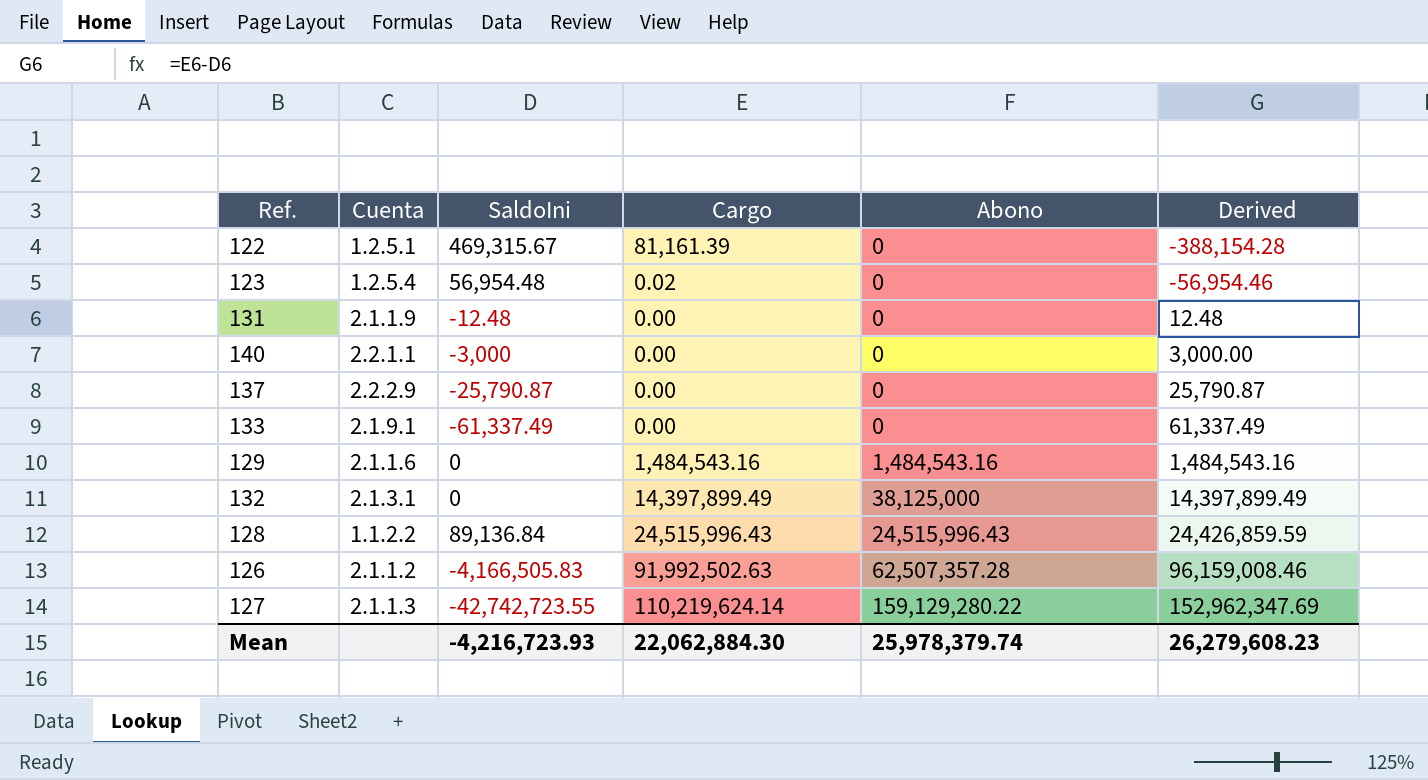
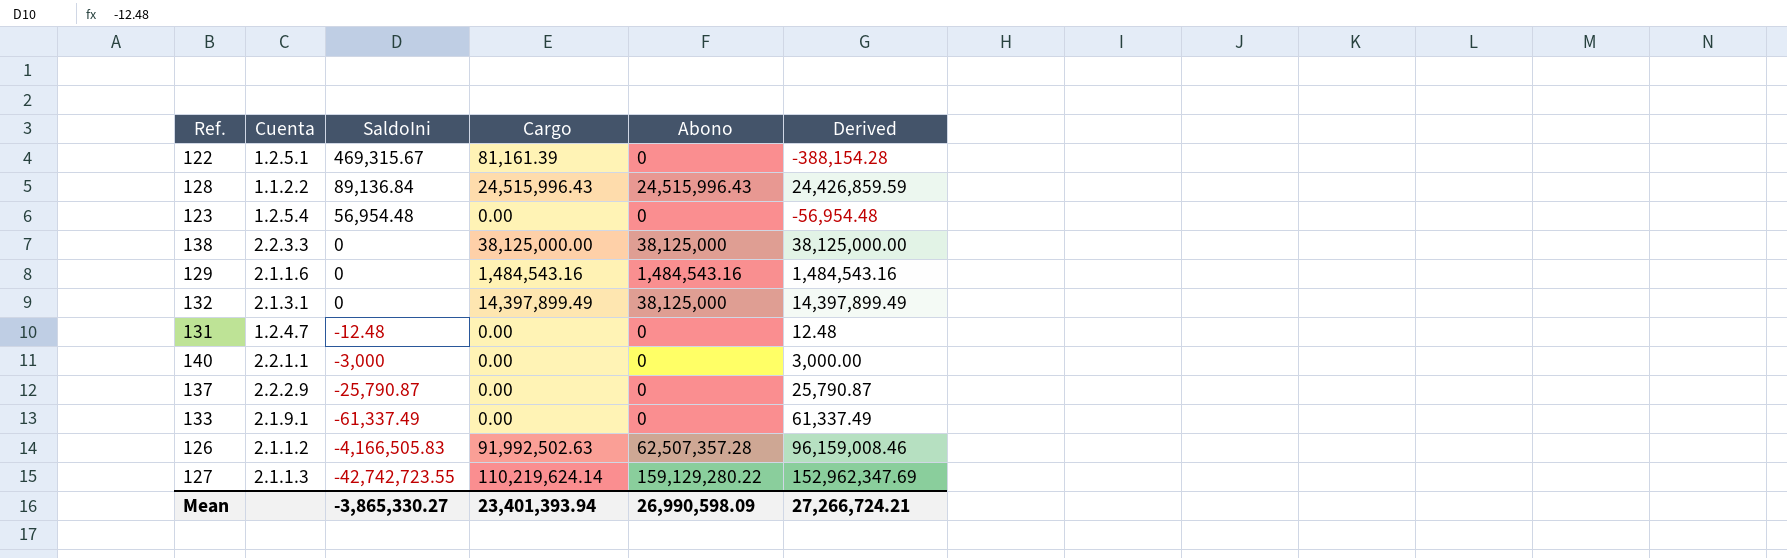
row order: Derived ascending -> SaldoIni descending
123 | Cargo: 0.02 -> 0.00
123 | Derived: -56,954.46 -> -56,954.48
row 138: none -> 2.2.3.3 | 0 | 38,125,000.00 | 38,125,000 | 38,125,000.00
131 | Cuenta: 2.1.1.9 -> 1.2.4.7
Mean | SaldoIni: -4,216,723.93 -> -3,865,330.27
Mean | Cargo: 22,062,884.30 -> 23,401,393.94
Mean | Abono: 25,978,379.74 -> 26,990,598.09
Mean | Derived: 26,279,608.23 -> 27,266,724.21

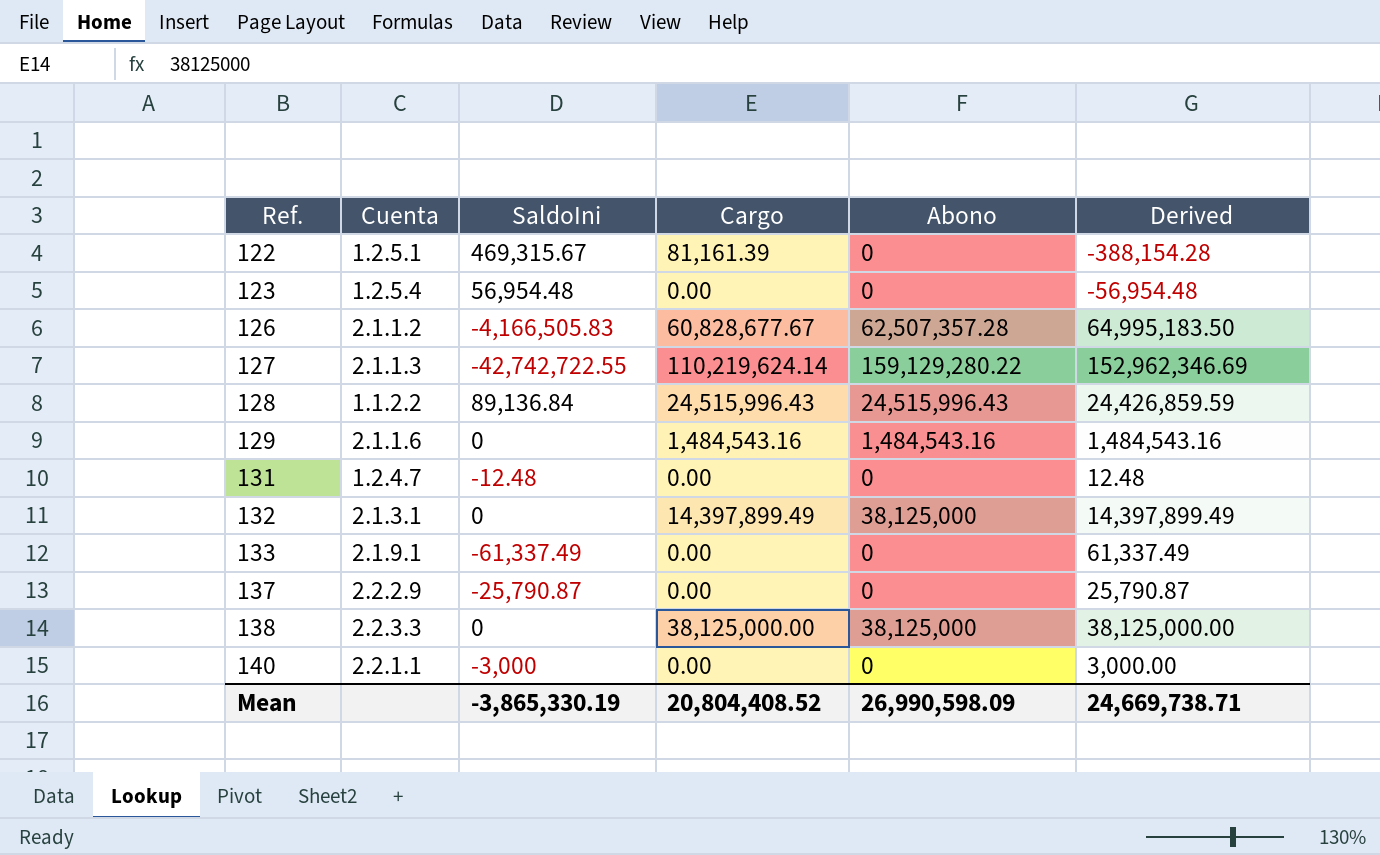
row order: SaldoIni descending -> Ref. ascending
126 | Cargo: 91,992,502.63 -> 60,828,677.67
126 | Derived: 96,159,008.46 -> 64,995,183.50
127 | SaldoIni: -42,742,723.55 -> -42,742,722.55
127 | Derived: 152,962,347.69 -> 152,962,346.69
Mean | SaldoIni: -3,865,330.27 -> -3,865,330.19
Mean | Cargo: 23,401,393.94 -> 20,804,408.52
Mean | Derived: 27,266,724.21 -> 24,669,738.71

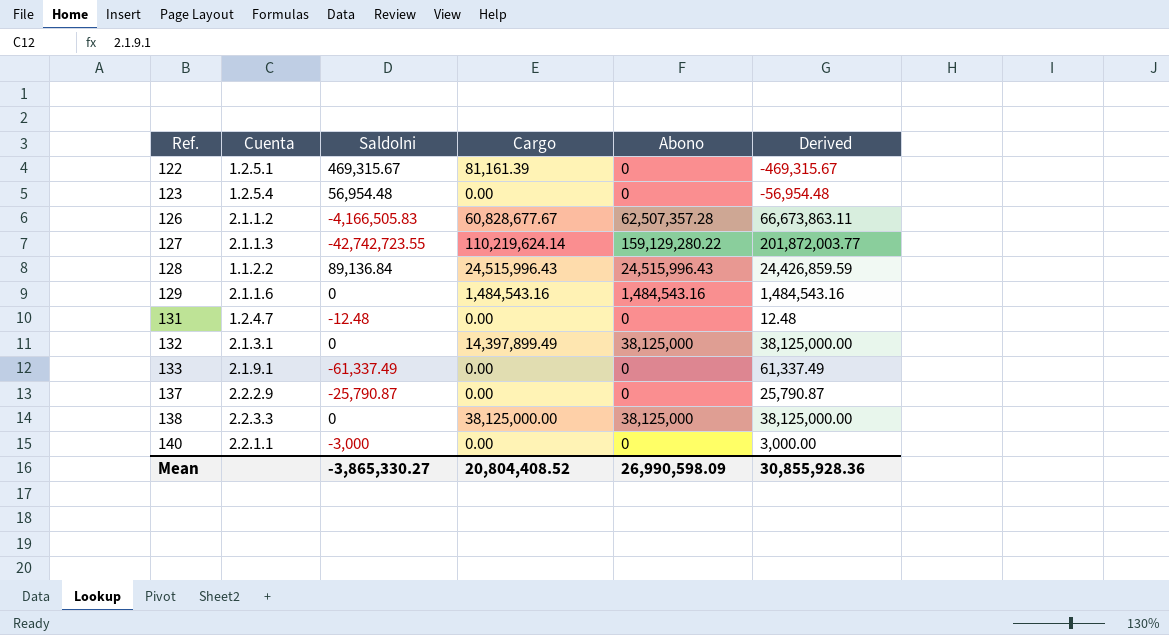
column Derived | formula: [Cargo] - [SaldoIni] -> [Abono] - [SaldoIni]
127 | SaldoIni: -42,742,722.55 -> -42,742,723.55
Mean | SaldoIni: -3,865,330.19 -> -3,865,330.27
Mean | Derived: 24,669,738.71 -> 30,855,928.36

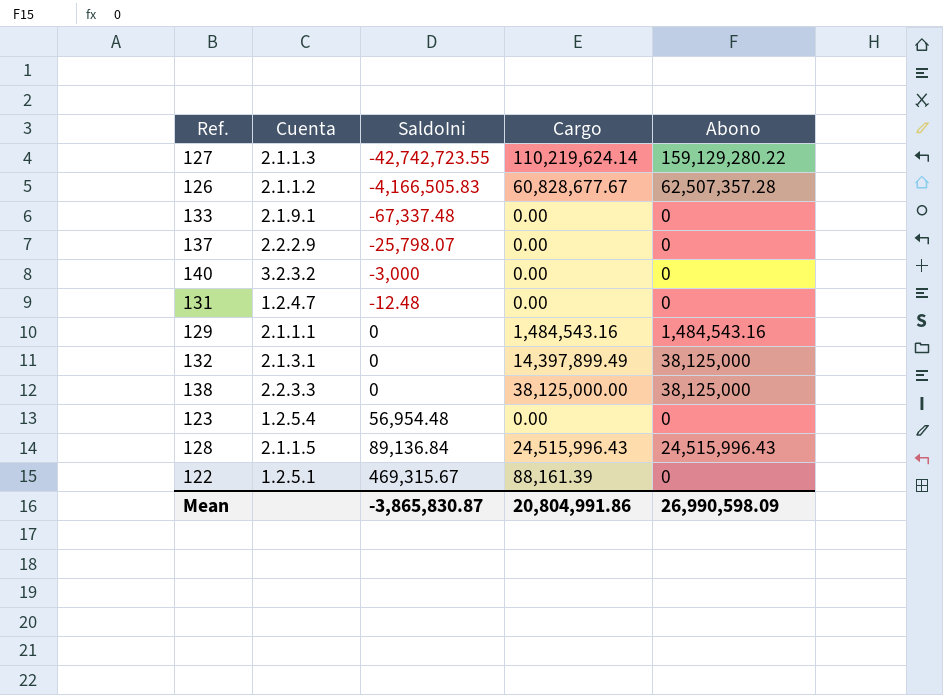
row order: Ref. ascending -> SaldoIni ascending
column Derived | formula: [Abono] - [SaldoIni] -> none
133 | SaldoIni: -61,337.49 -> -67,337.48
137 | SaldoIni: -25,790.87 -> -25,798.07
140 | Cuenta: 2.2.1.1 -> 3.2.3.2
129 | Cuenta: 2.1.1.6 -> 2.1.1.1
128 | Cuenta: 1.1.2.2 -> 2.1.1.5
122 | Cargo: 81,161.39 -> 88,161.39
Mean | SaldoIni: -3,865,330.27 -> -3,865,830.87
Mean | Cargo: 20,804,408.52 -> 20,804,991.86

